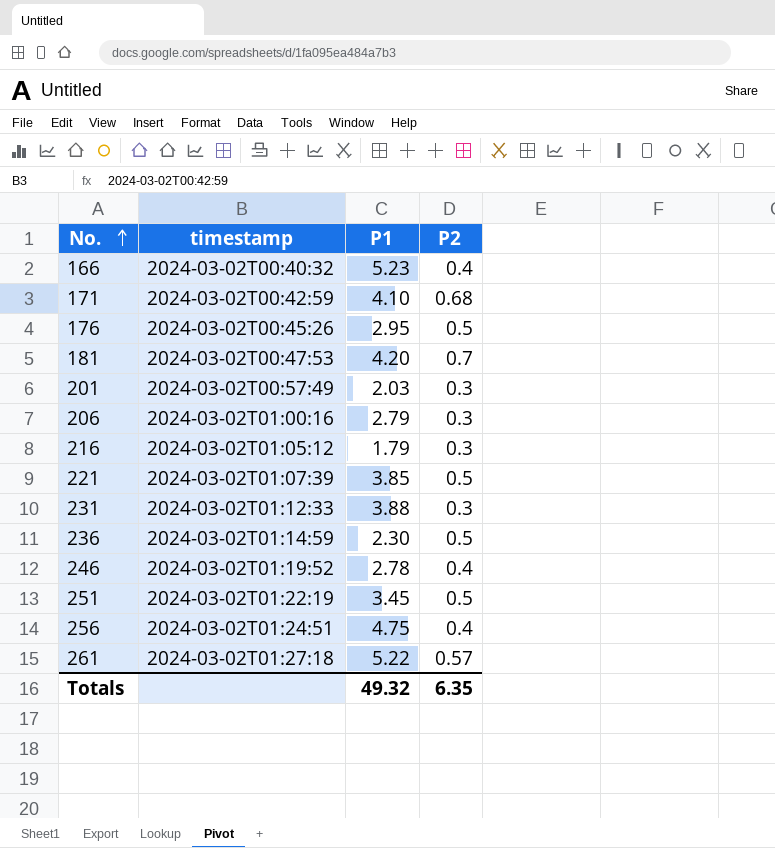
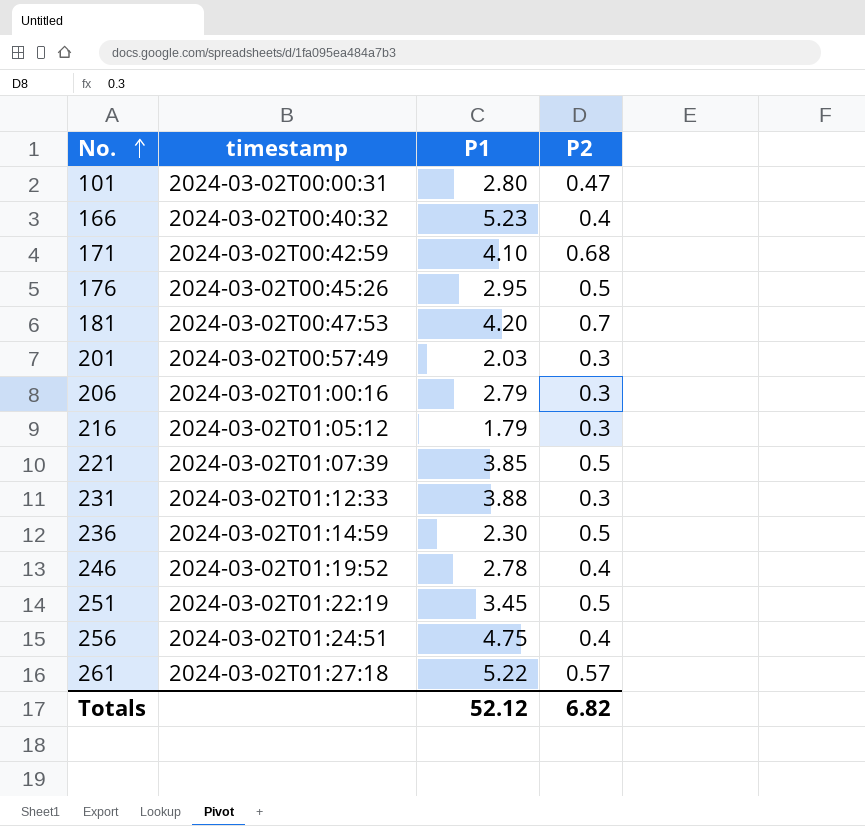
row 101: none -> 2024-03-02T00:00:31 | 2.80 | 0.47
Totals | P1: 49.32 -> 52.12
Totals | P2: 6.35 -> 6.82

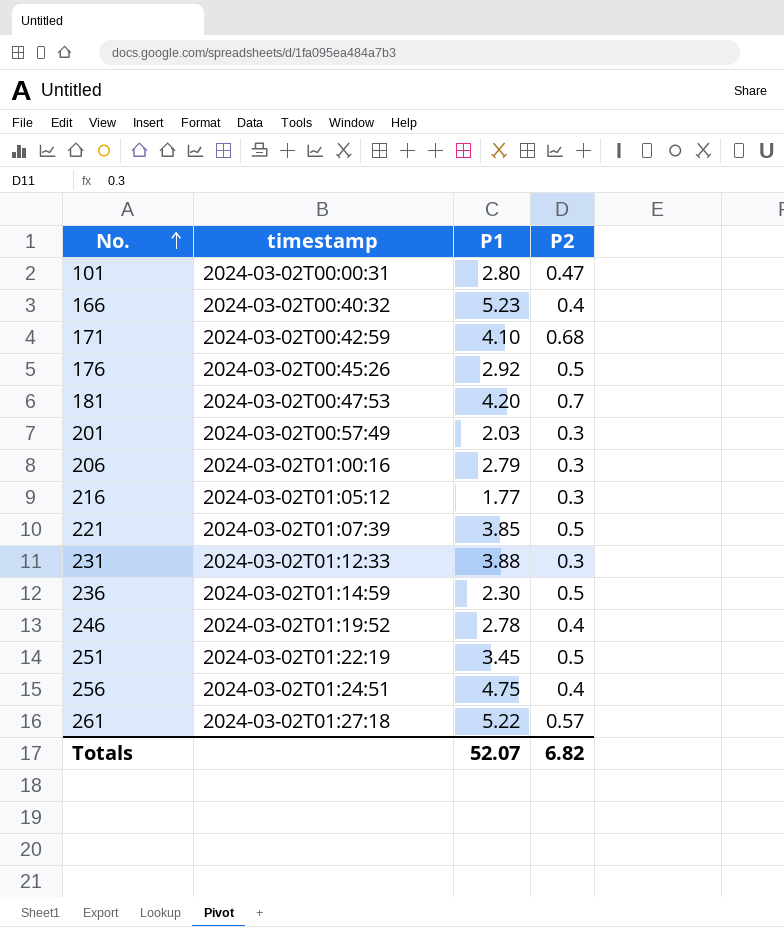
176 | P1: 2.95 -> 2.92
216 | P1: 1.79 -> 1.77
Totals | P1: 52.12 -> 52.07

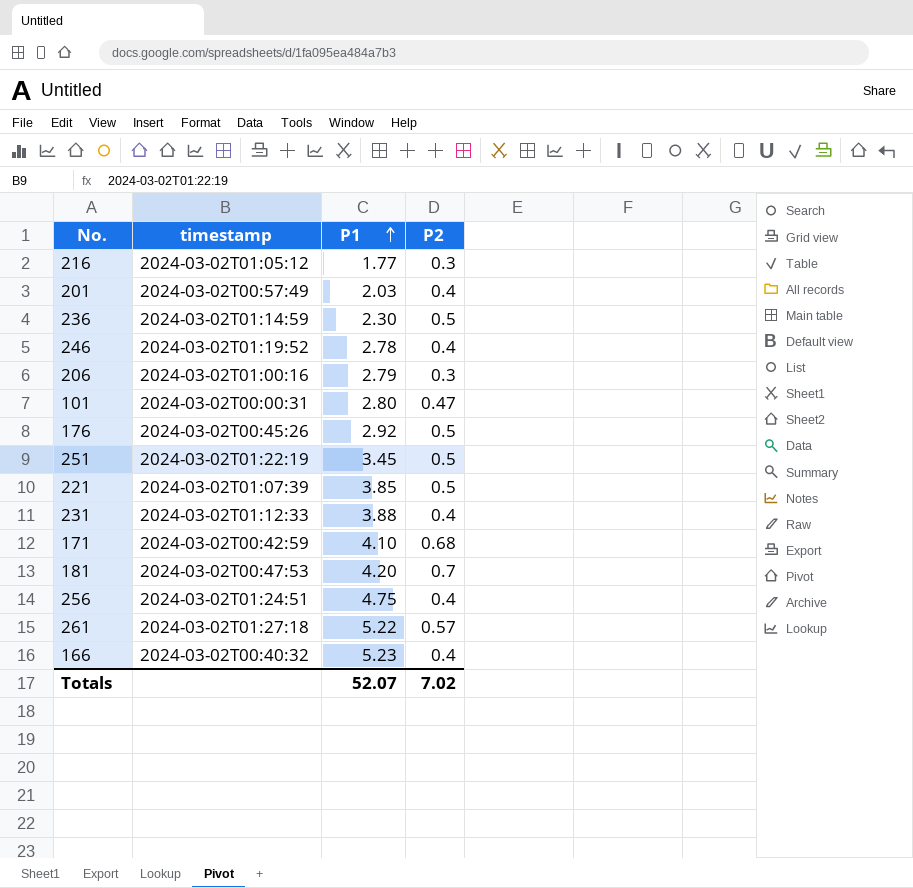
row order: No. ascending -> P1 ascending
201 | P2: 0.3 -> 0.4
231 | P2: 0.3 -> 0.4
Totals | P2: 6.82 -> 7.02

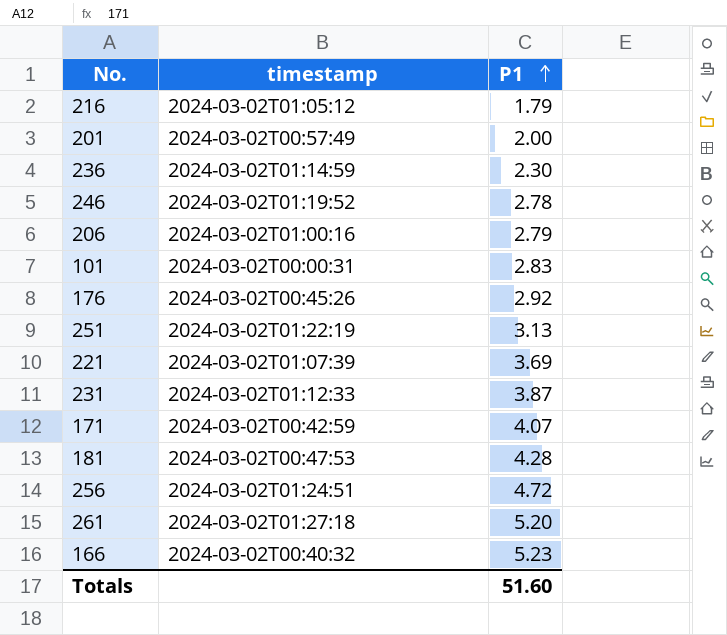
column P2 | position: 4 -> none
216 | P1: 1.77 -> 1.79
201 | P1: 2.03 -> 2.00
101 | P1: 2.80 -> 2.83
251 | P1: 3.45 -> 3.13
221 | P1: 3.85 -> 3.69
231 | P1: 3.88 -> 3.87
171 | P1: 4.10 -> 4.07
181 | P1: 4.20 -> 4.28
256 | P1: 4.75 -> 4.72
261 | P1: 5.22 -> 5.20
Totals | P1: 52.07 -> 51.60

